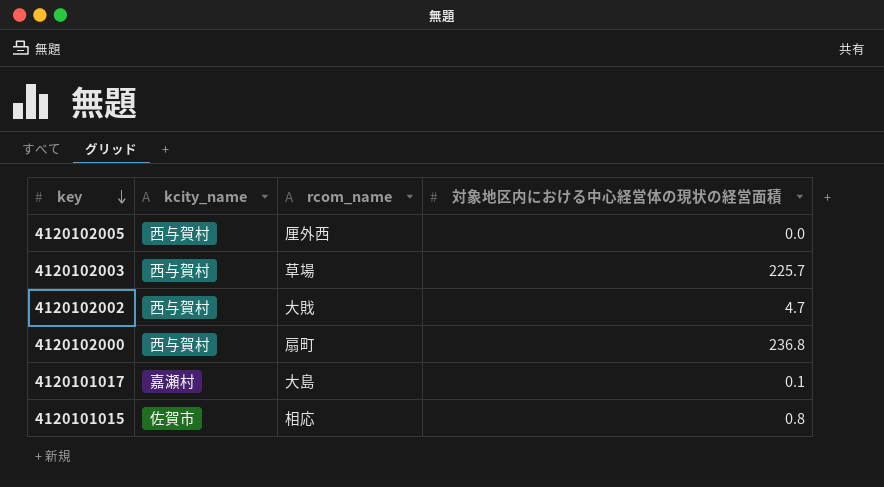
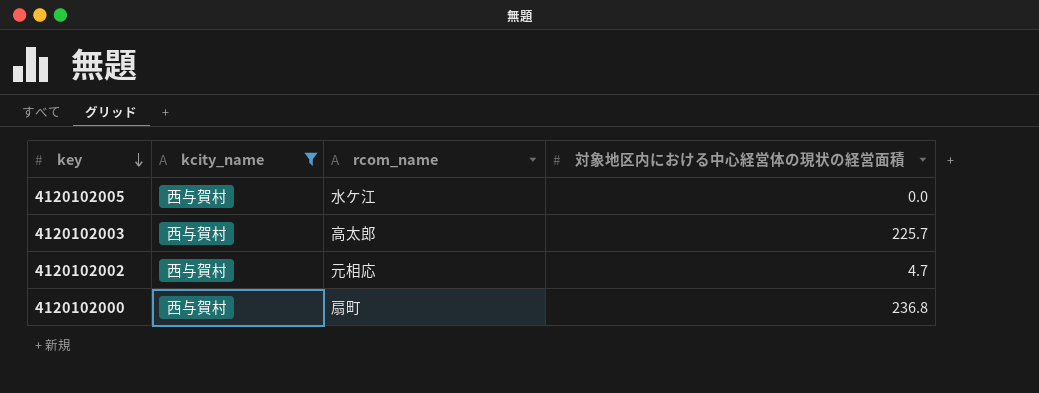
filter: none -> kcity_name = 西与賀村
4120102005 | rcom_name: 厘外西 -> 水ケ江
4120102003 | rcom_name: 草場 -> 高太郎
4120102002 | rcom_name: 大戝 -> 元相応

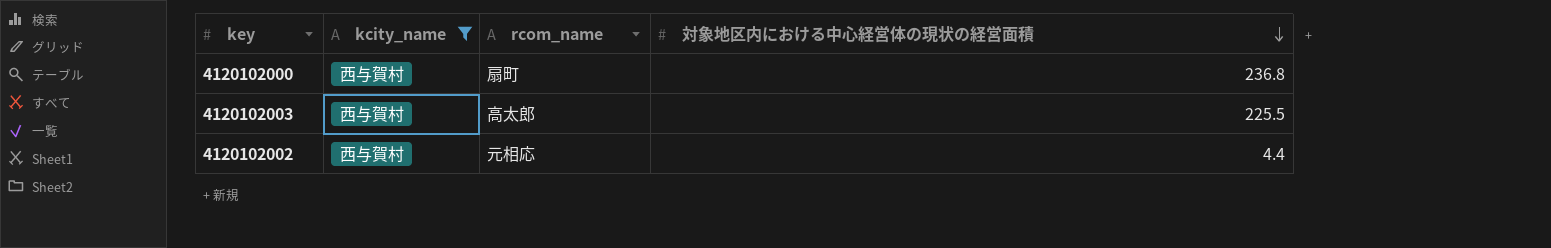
row order: key descending -> 対象地区内における中心経営体の現状の経営面積 descending
row 4120102005: 西与賀村 | 水ケ江 | 0.0 -> none
4120102003 | 対象地区内における中心経営体の現状の経営面積: 225.7 -> 225.5
4120102002 | 対象地区内における中心経営体の現状の経営面積: 4.7 -> 4.4

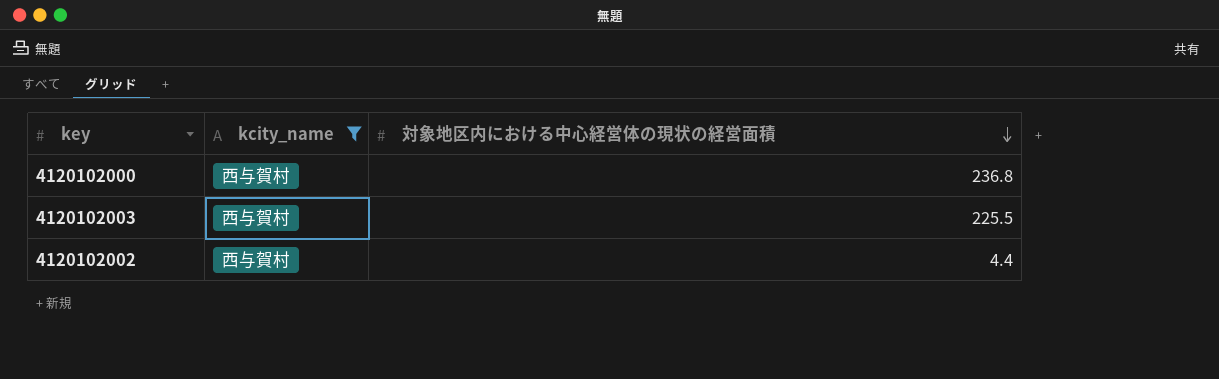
column rcom_name | position: 3 -> none

